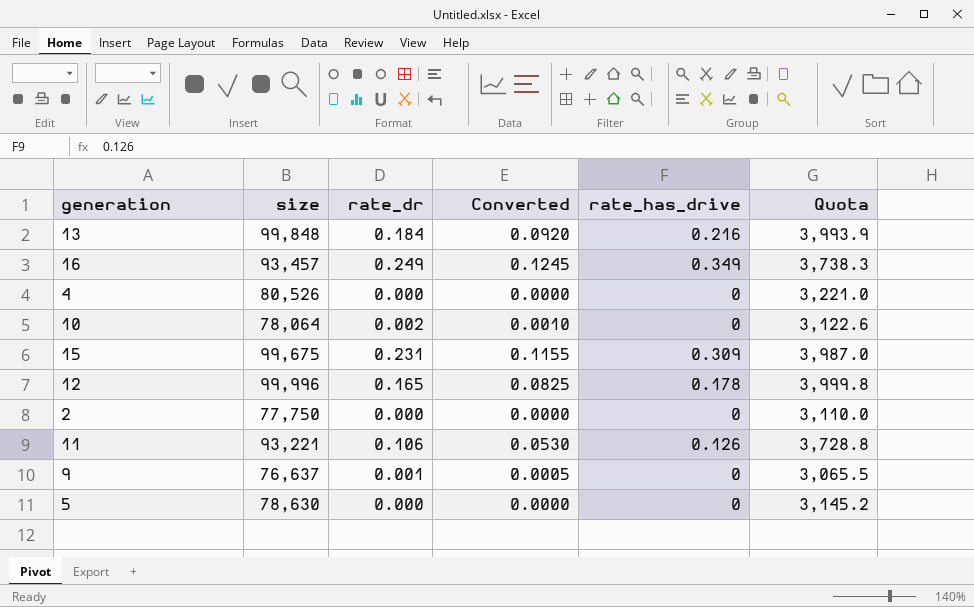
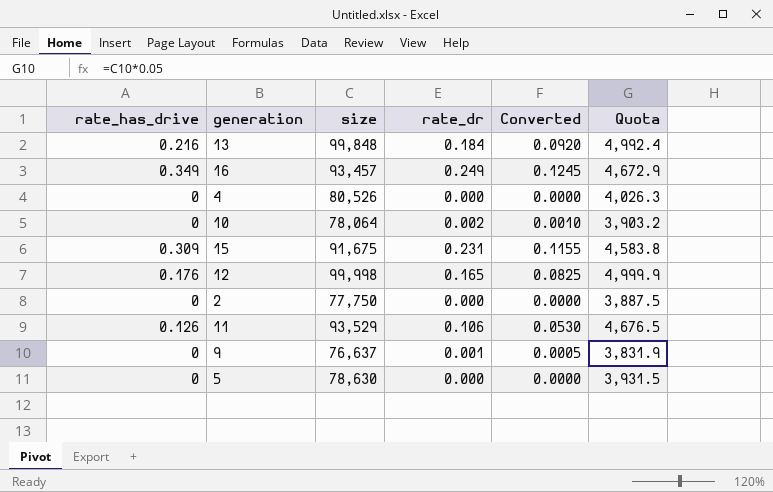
column rate_has_drive | position: 5 -> 1
column Quota | formula: [size] * 0.04 -> [size] * 0.05
15 | size: 99,675 -> 91,675
12 | rate_has_drive: 0.178 -> 0.176
12 | size: 99,996 -> 99,998
11 | size: 93,221 -> 93,529

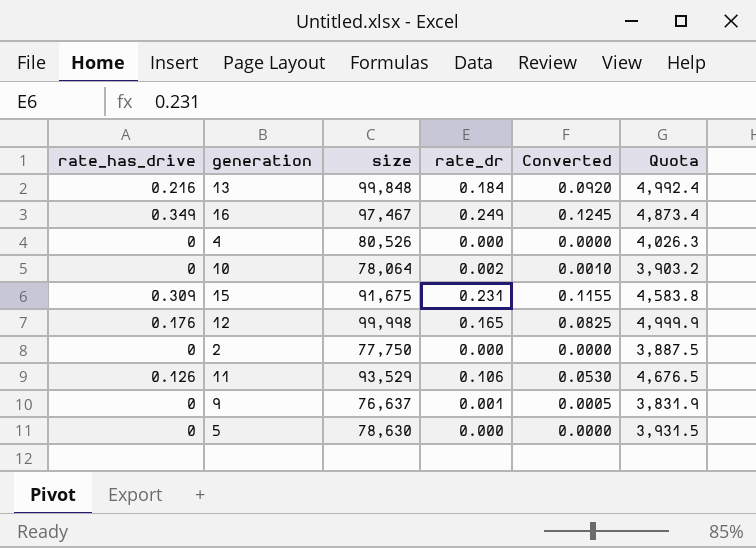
16 | size: 93,457 -> 97,467
16 | Quota: 4,672.9 -> 4,873.4

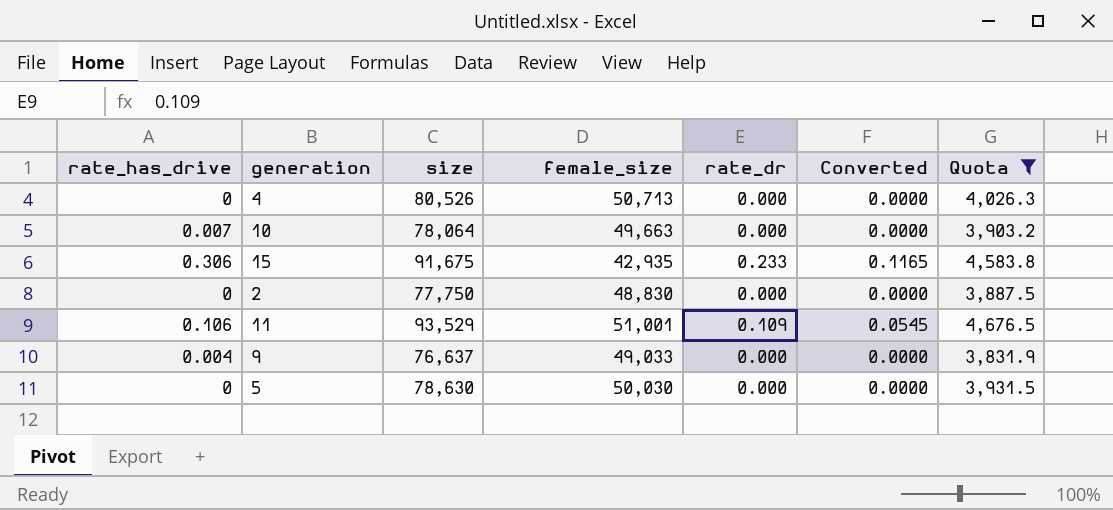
filter: none -> Quota <= 4,676.5
column female_size | position: none -> 4
10 | rate_has_drive: 0 -> 0.007
10 | rate_dr: 0.002 -> 0.000
10 | Converted: 0.0010 -> 0.0000
15 | rate_has_drive: 0.309 -> 0.306
15 | rate_dr: 0.231 -> 0.233
15 | Converted: 0.1155 -> 0.1165
11 | rate_has_drive: 0.126 -> 0.106
11 | rate_dr: 0.106 -> 0.109
11 | Converted: 0.0530 -> 0.0545
9 | rate_has_drive: 0 -> 0.004
9 | rate_dr: 0.001 -> 0.000
9 | Converted: 0.0005 -> 0.0000

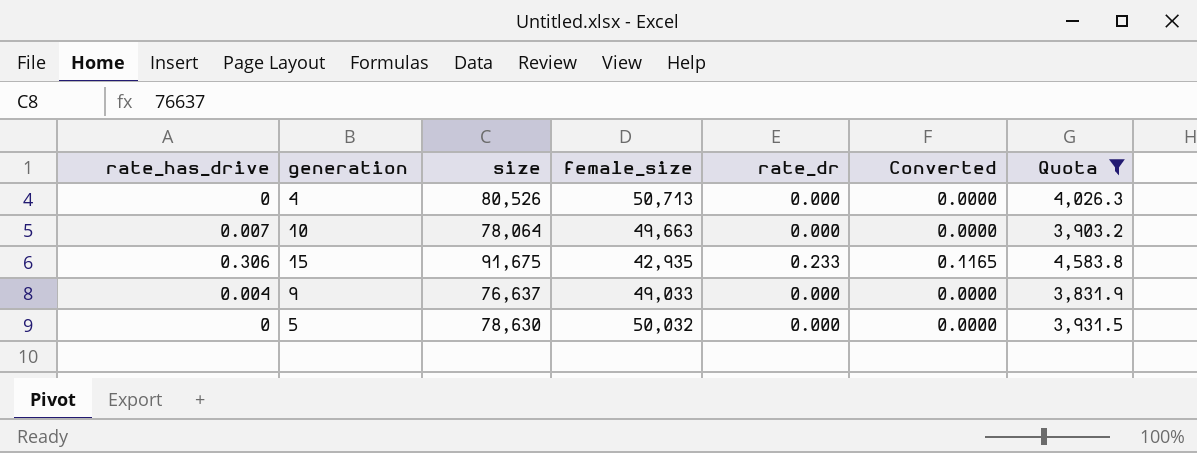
row 2: 0 | 77,750 | 48,830 | 0.000 | 0.0000 | 3,887.5 -> none
row 11: 0.106 | 93,529 | 51,001 | 0.109 | 0.0545 | 4,676.5 -> none
5 | female_size: 50,030 -> 50,032

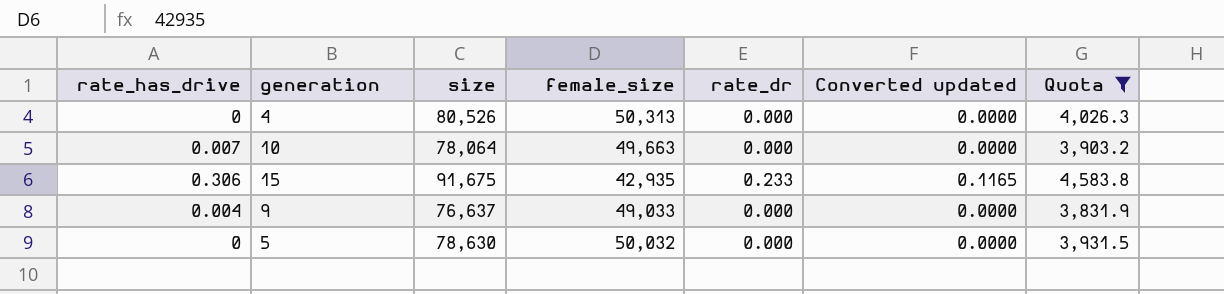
column name: Converted -> Converted updated
4 | female_size: 50,713 -> 50,313

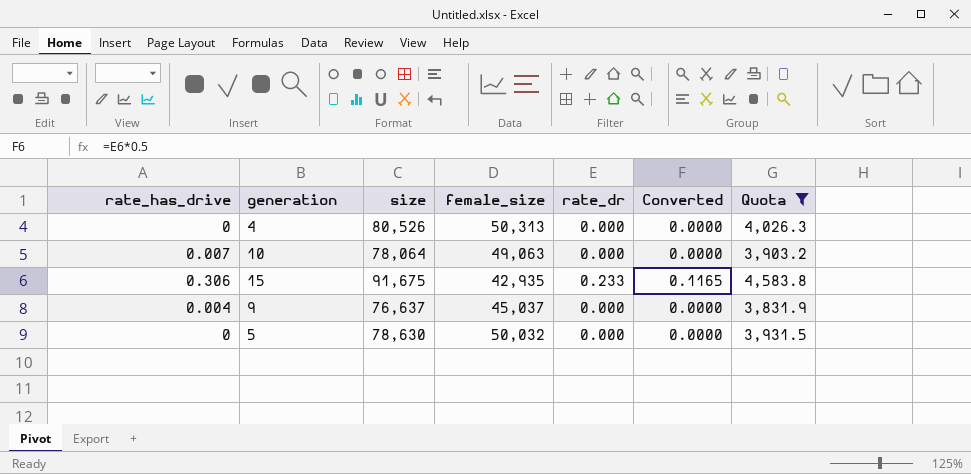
column name: Converted updated -> Converted
10 | female_size: 49,663 -> 49,063
9 | female_size: 49,033 -> 45,037

